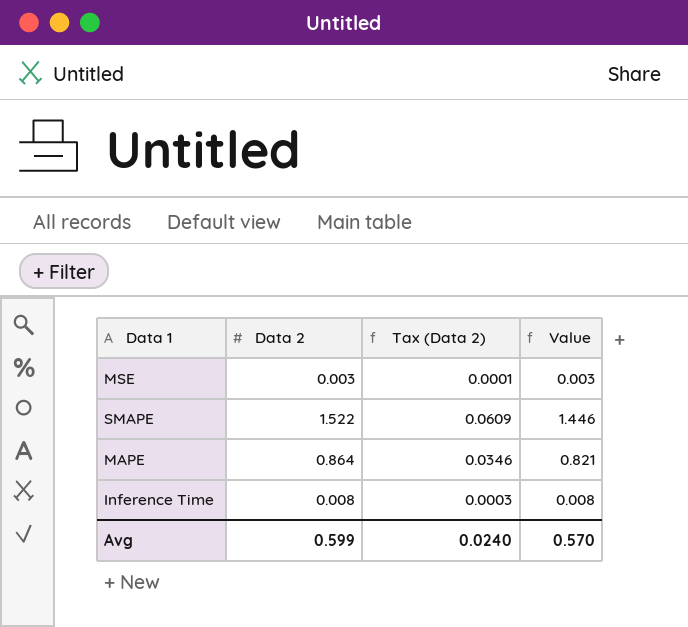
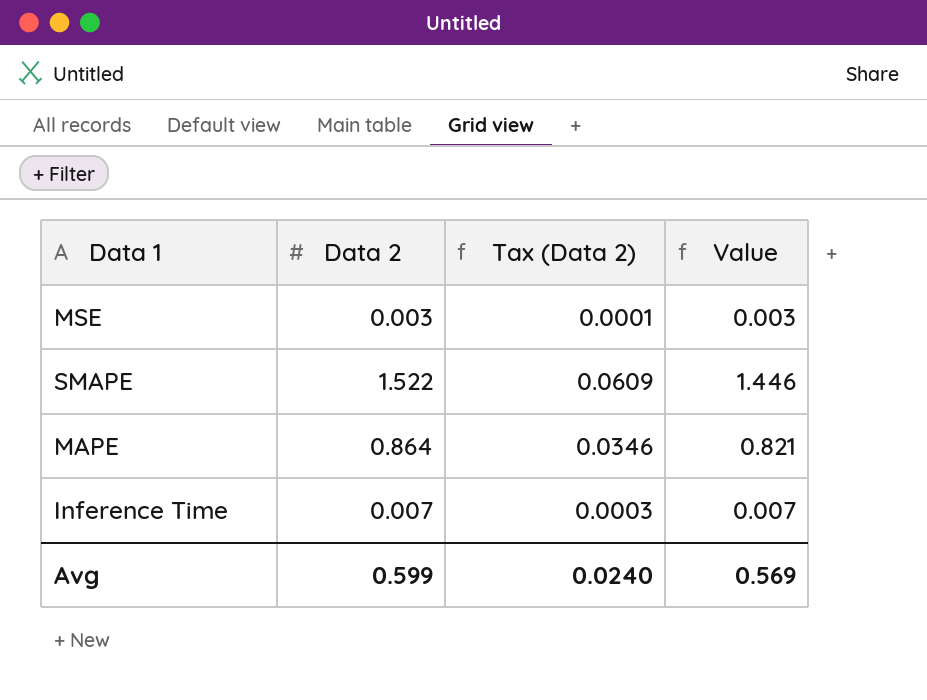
Inference Time | Data 2: 0.008 -> 0.007
Inference Time | Value: 0.008 -> 0.007
Avg | Value: 0.570 -> 0.569

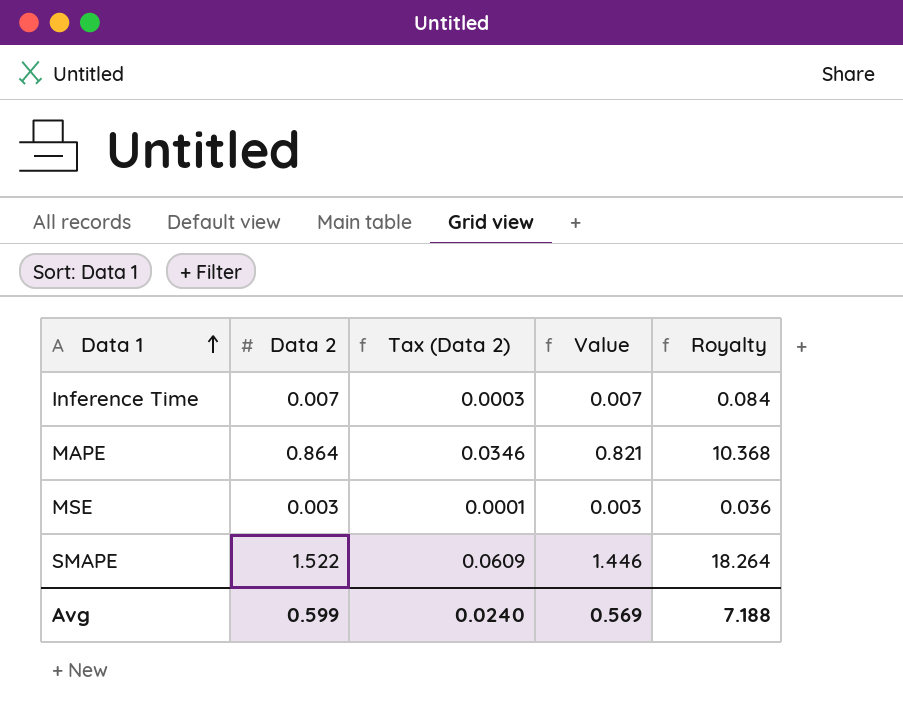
row order: none -> Data 1 ascending
column Royalty | formula: none -> [Data 2] * 12

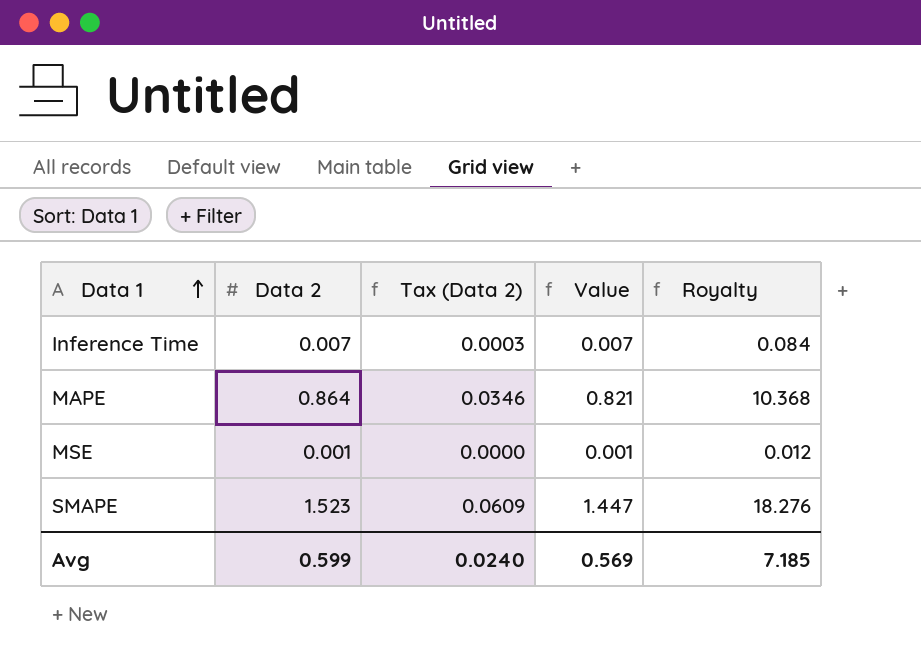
MSE | Data 2: 0.003 -> 0.001
MSE | Tax (Data 2): 0.0001 -> 0.0000
MSE | Value: 0.003 -> 0.001
MSE | Royalty: 0.036 -> 0.012
SMAPE | Data 2: 1.522 -> 1.523
SMAPE | Value: 1.446 -> 1.447
SMAPE | Royalty: 18.264 -> 18.276
Avg | Royalty: 7.188 -> 7.185

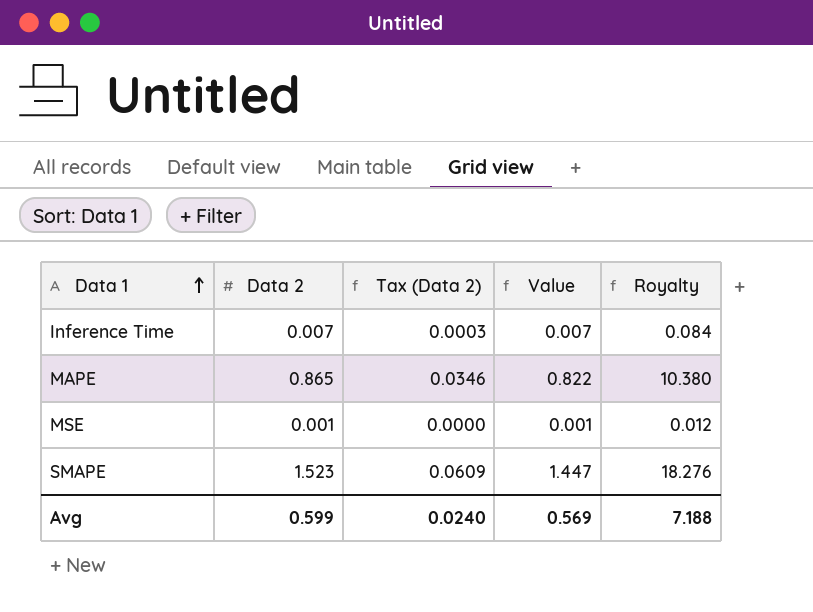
MAPE | Data 2: 0.864 -> 0.865
MAPE | Value: 0.821 -> 0.822
MAPE | Royalty: 10.368 -> 10.380
Avg | Royalty: 7.185 -> 7.188

